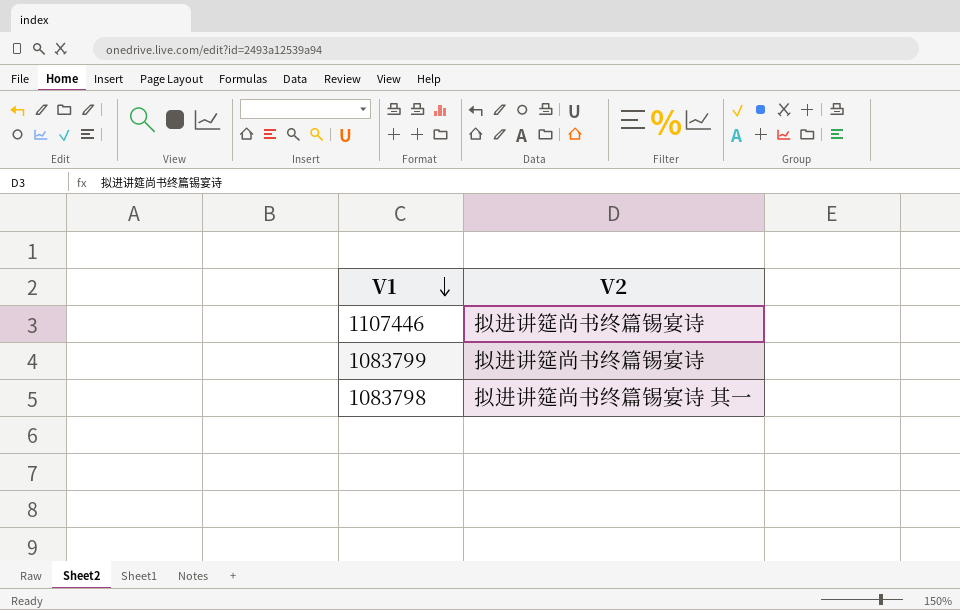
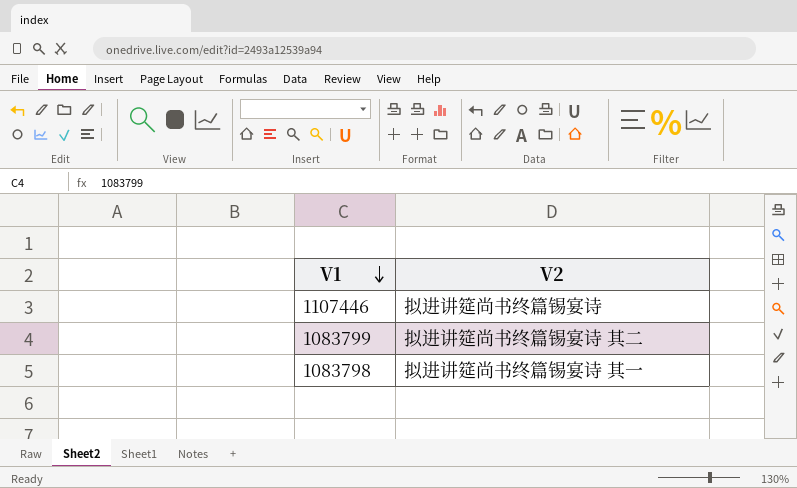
1083799 | V2: 拟进讲筵尚书终篇锡宴诗 -> 拟进讲筵尚书终篇锡宴诗 其二

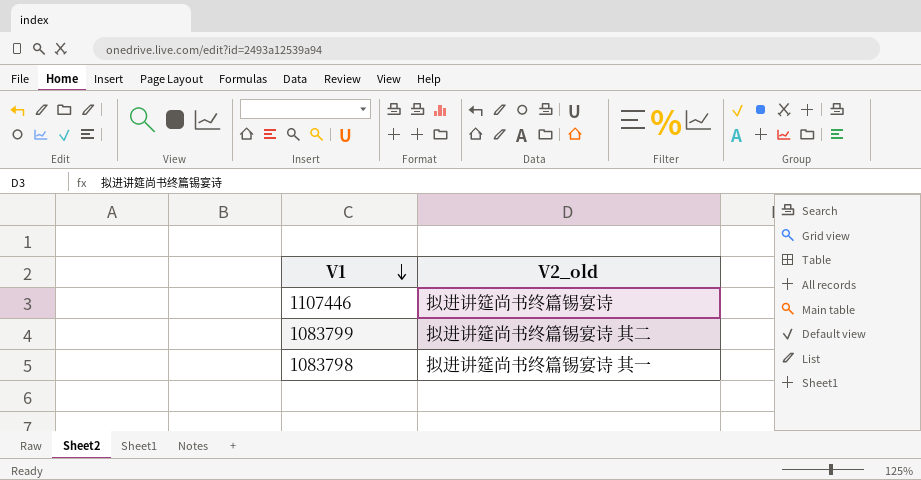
column name: V2 -> V2_old

